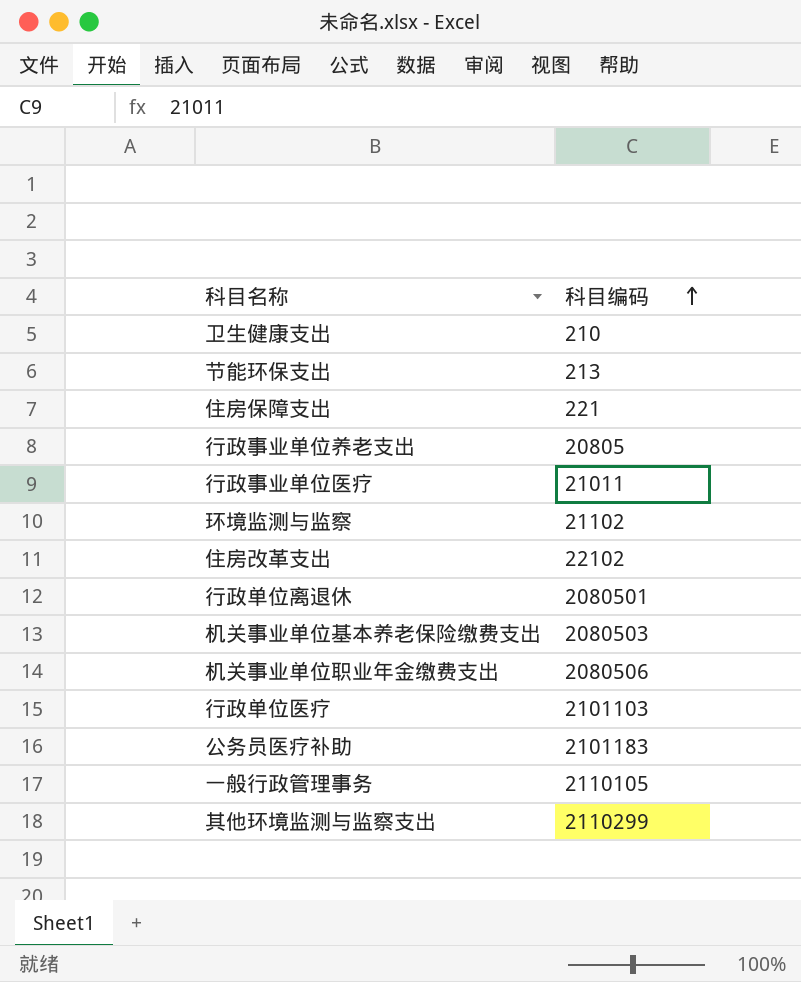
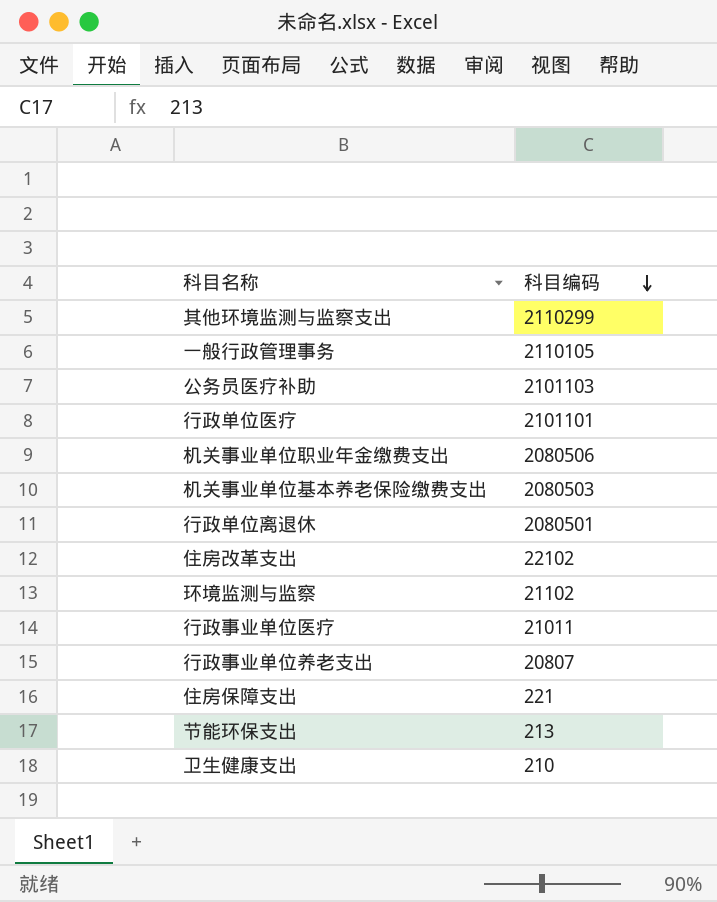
row order: 科目编码 ascending -> 科目编码 descending
公务员医疗补助 | 科目编码: 2101183 -> 2101103
行政单位医疗 | 科目编码: 2101103 -> 2101101
行政事业单位养老支出 | 科目编码: 20805 -> 20807

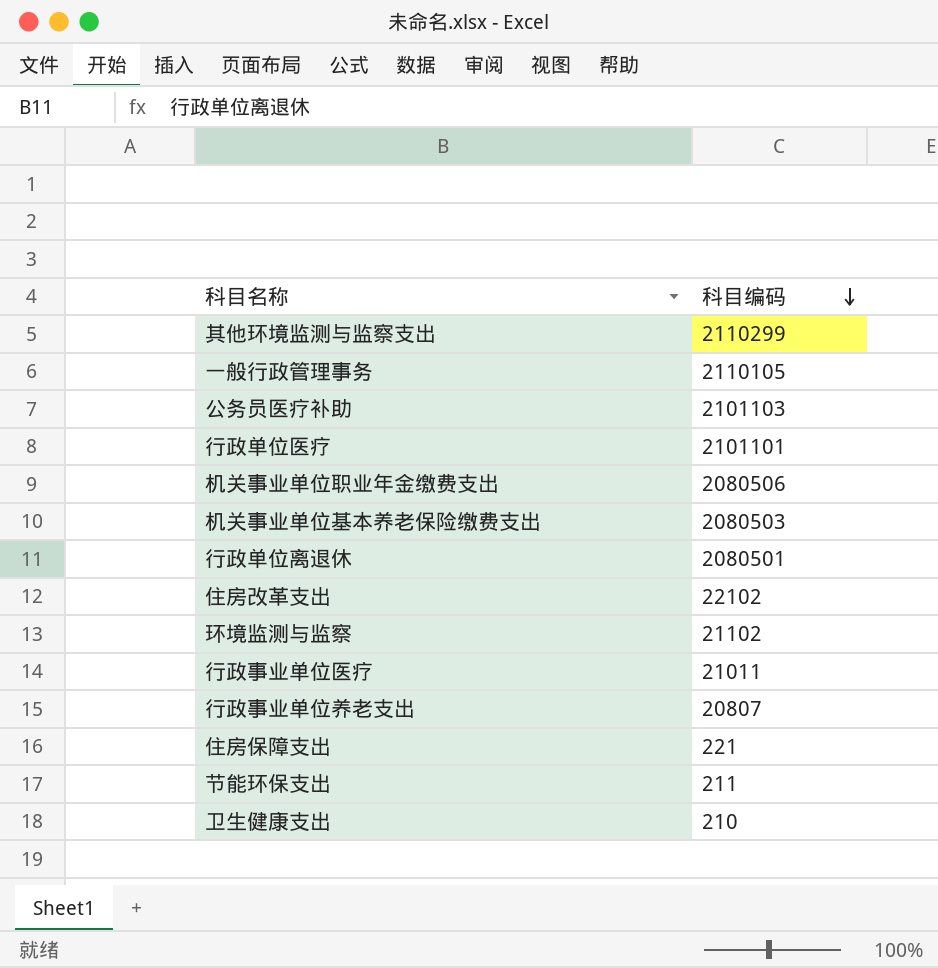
节能环保支出 | 科目编码: 213 -> 211

